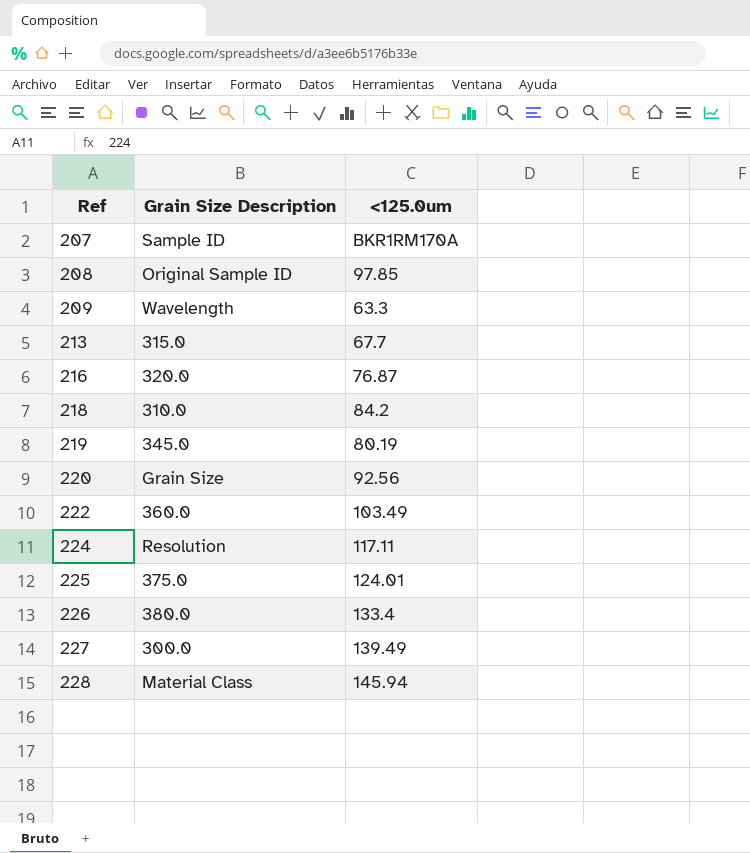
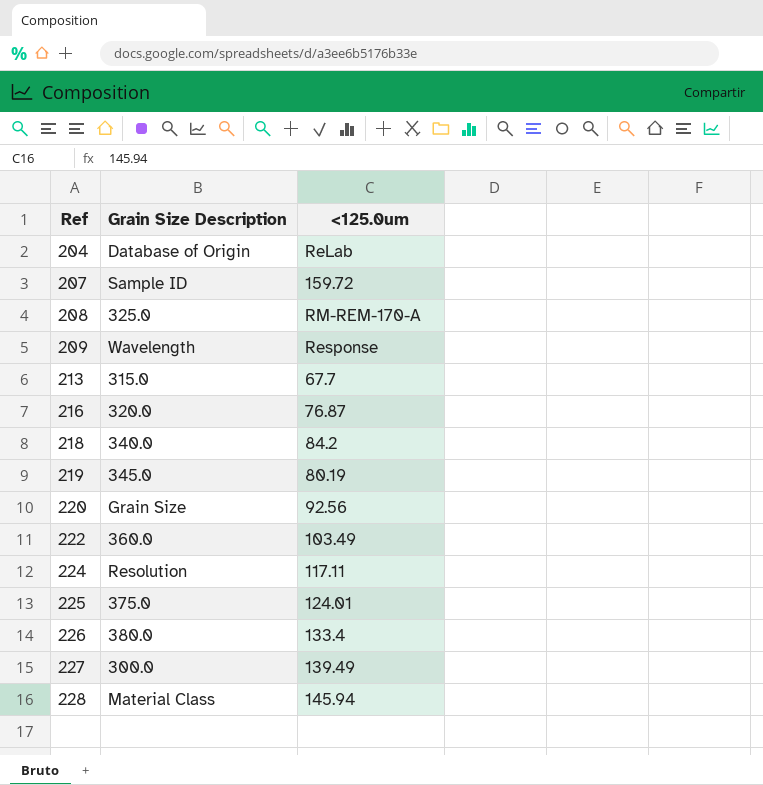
row 204: none -> Database of Origin | ReLab
207 | <125.0um: BKR1RM170A -> 159.72
208 | Grain Size Description: Original Sample ID -> 325.0
208 | <125.0um: 97.85 -> RM-REM-170-A
209 | <125.0um: 63.3 -> Response
218 | Grain Size Description: 310.0 -> 340.0

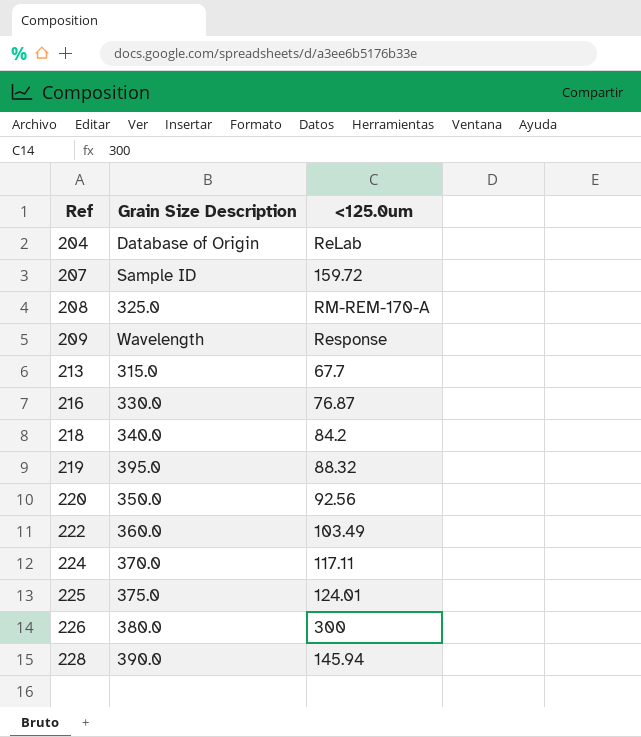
row 227: 300.0 | 139.49 -> none
216 | Grain Size Description: 320.0 -> 330.0
219 | Grain Size Description: 345.0 -> 395.0
219 | <125.0um: 80.19 -> 88.32
220 | Grain Size Description: Grain Size -> 350.0
224 | Grain Size Description: Resolution -> 370.0
226 | <125.0um: 133.4 -> 300
228 | Grain Size Description: Material Class -> 390.0

